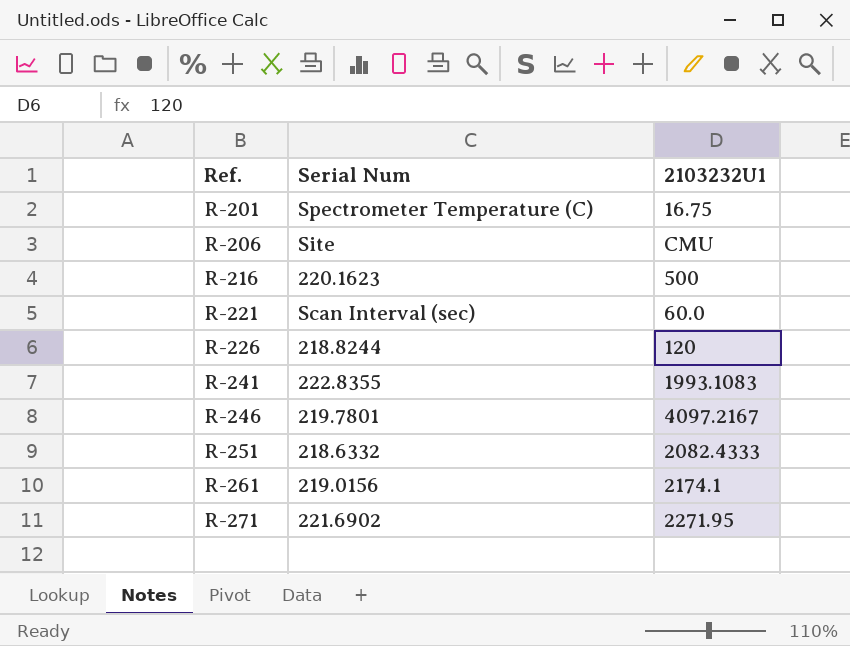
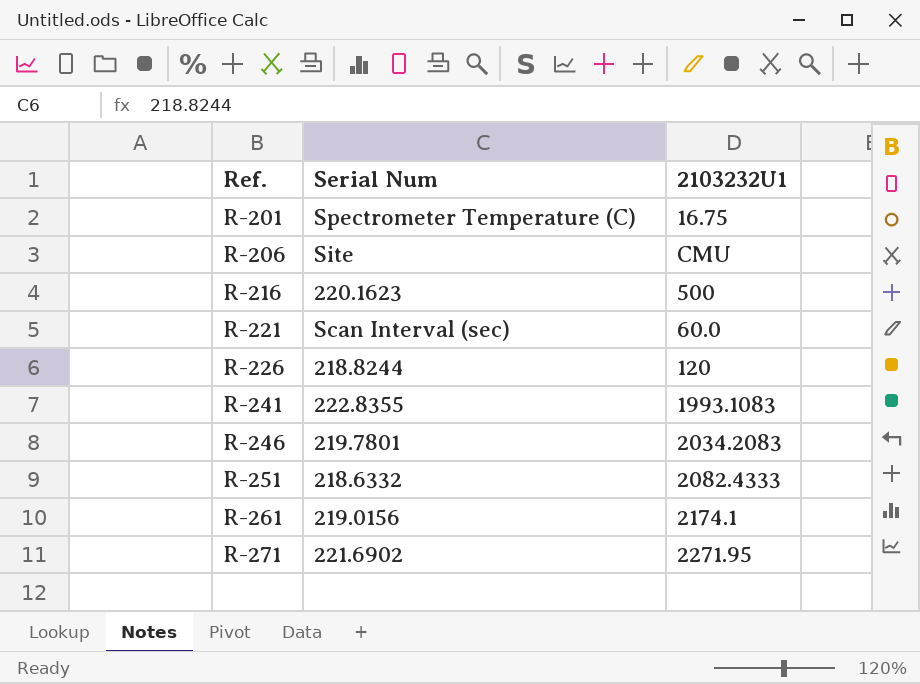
R-246 | 2103232U1: 4097.2167 -> 2034.2083

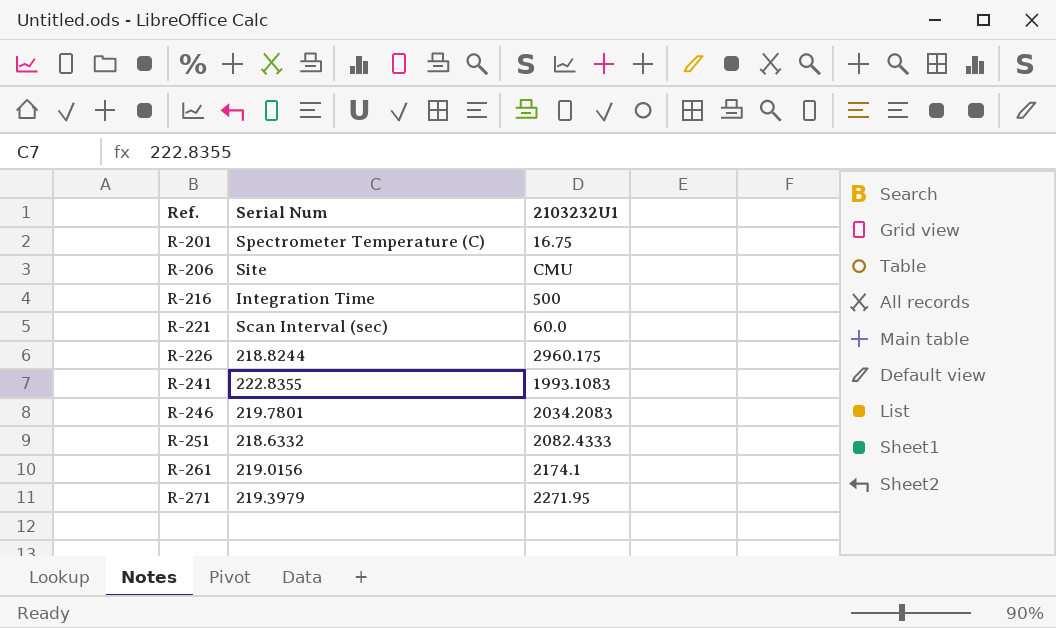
R-216 | Serial Num: 220.1623 -> Integration Time
R-226 | 2103232U1: 120 -> 2960.175
R-271 | Serial Num: 221.6902 -> 219.3979

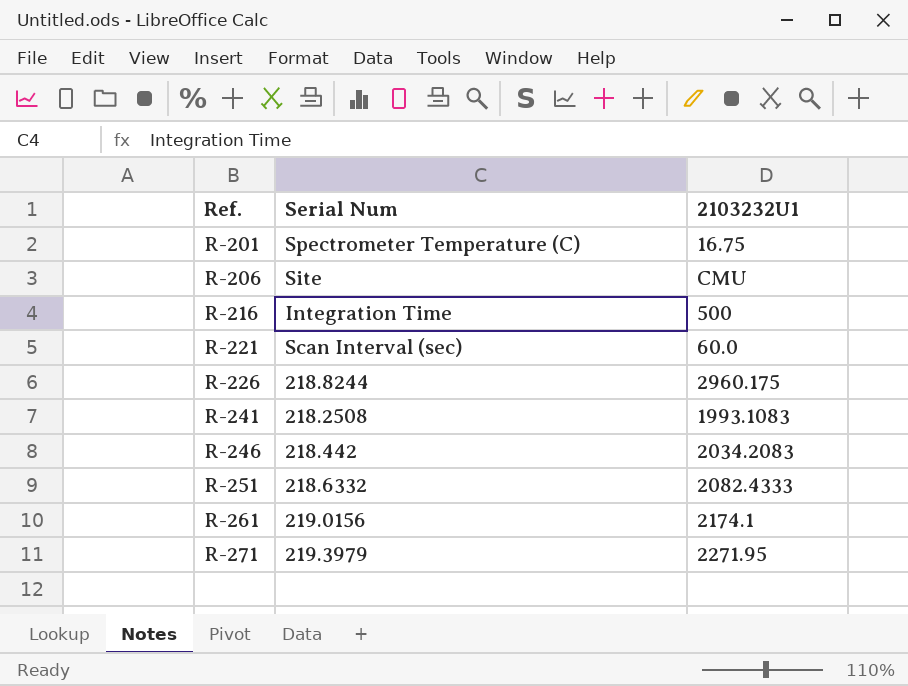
R-241 | Serial Num: 222.8355 -> 218.2508
R-246 | Serial Num: 219.7801 -> 218.442

